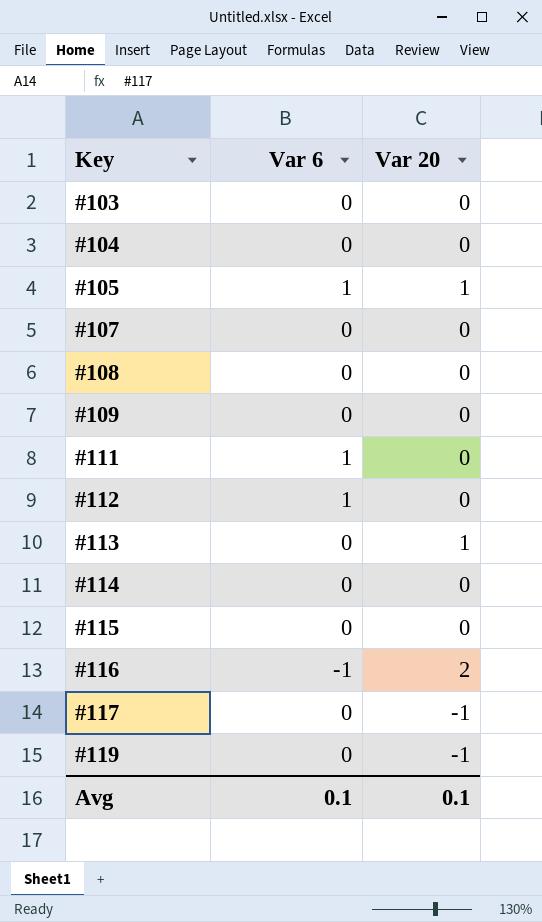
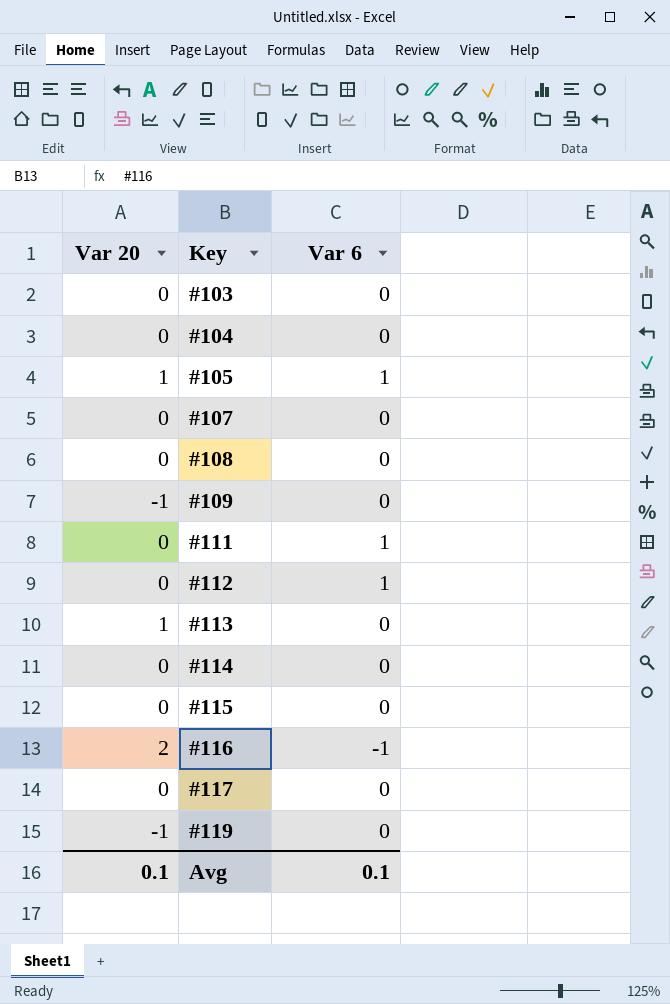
column Var 20 | position: 3 -> 1
#109 | Var 20: 0 -> -1
#117 | Var 20: -1 -> 0

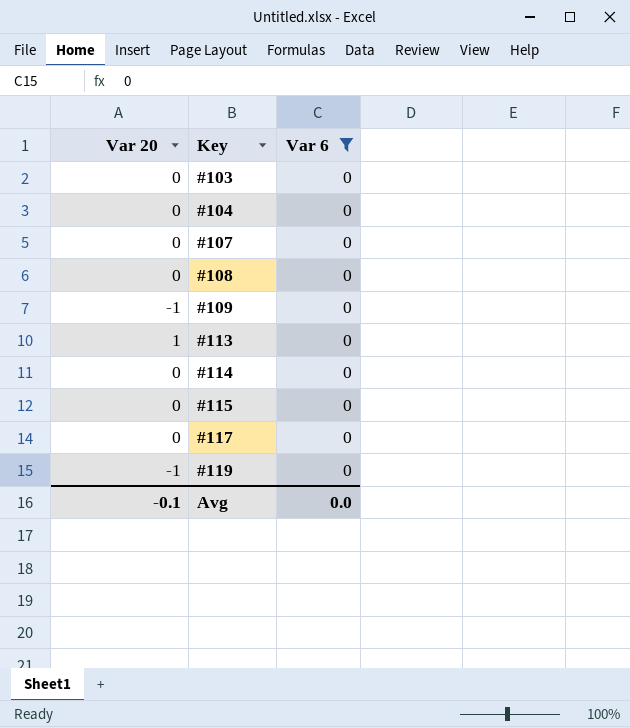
filter: none -> Var 6 = 0
Avg | Var 20: 0.1 -> -0.1
Avg | Var 6: 0.1 -> 0.0

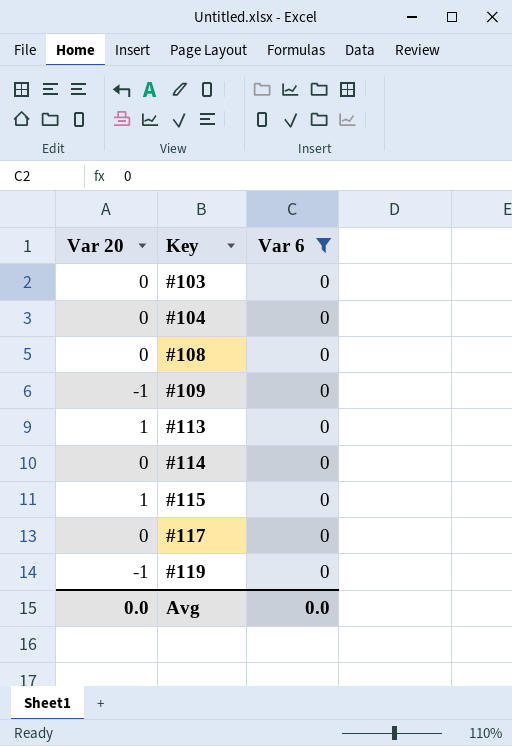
row #107: 0 | 0 -> none
#115 | Var 20: 0 -> 1
Avg | Var 20: -0.1 -> 0.0

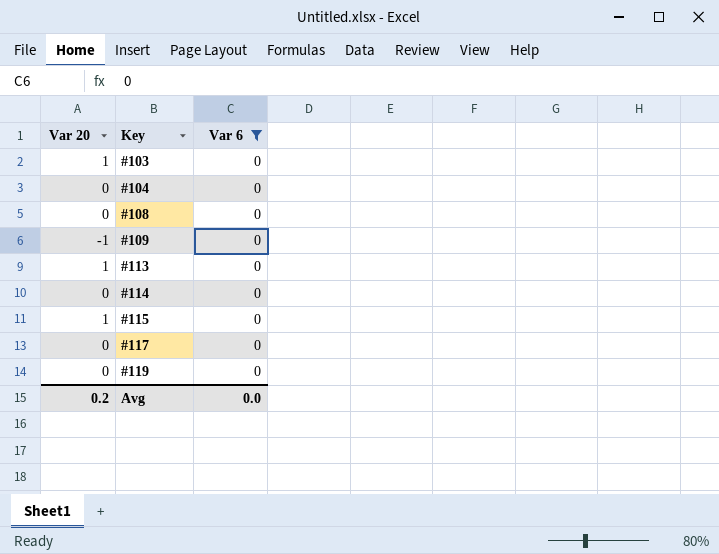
#103 | Var 20: 0 -> 1
#119 | Var 20: -1 -> 0
Avg | Var 20: 0.0 -> 0.2

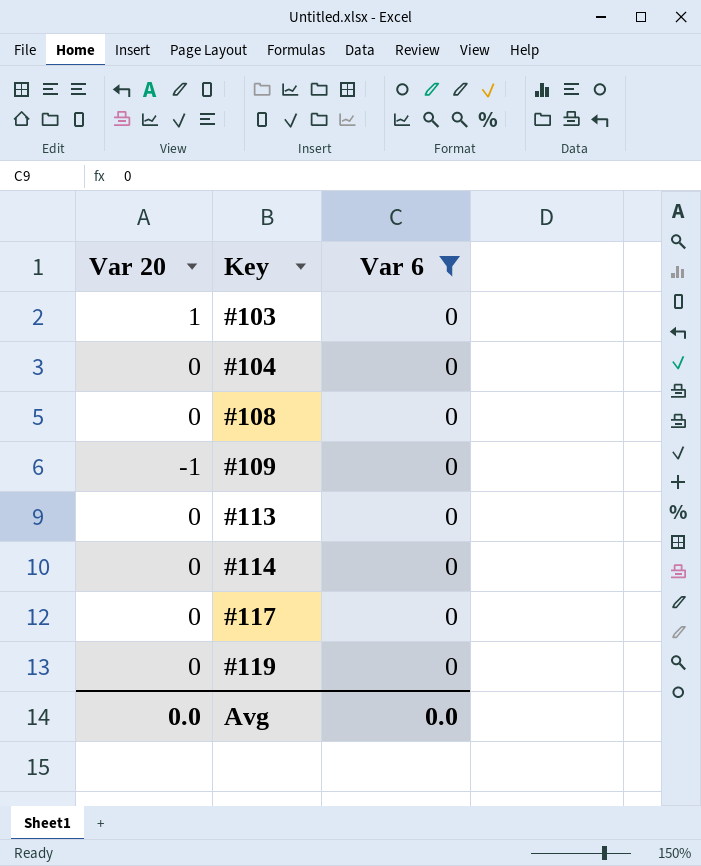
row #115: 1 | 0 -> none
#113 | Var 20: 1 -> 0
Avg | Var 20: 0.2 -> 0.0

